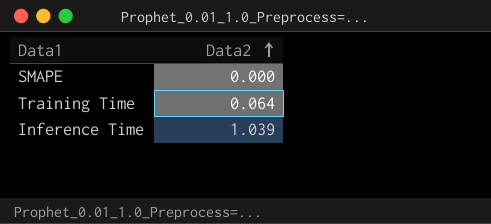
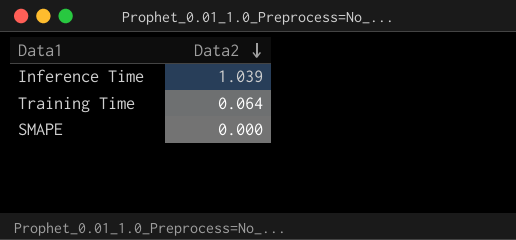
row order: Data2 ascending -> Data2 descending

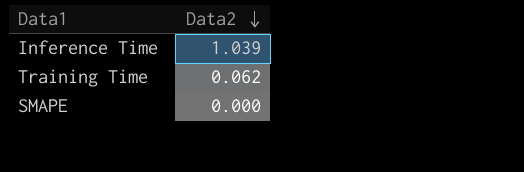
Training Time | Data2: 0.064 -> 0.062

